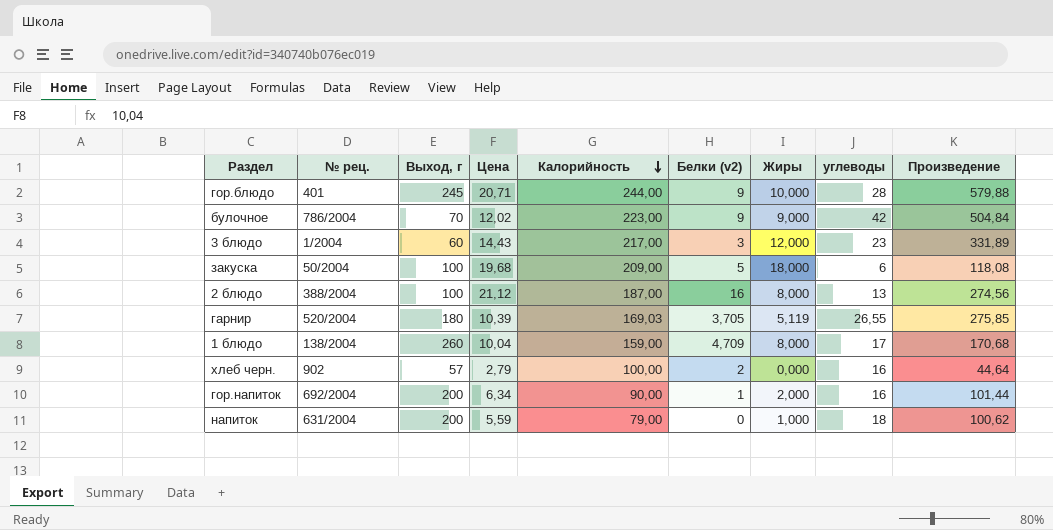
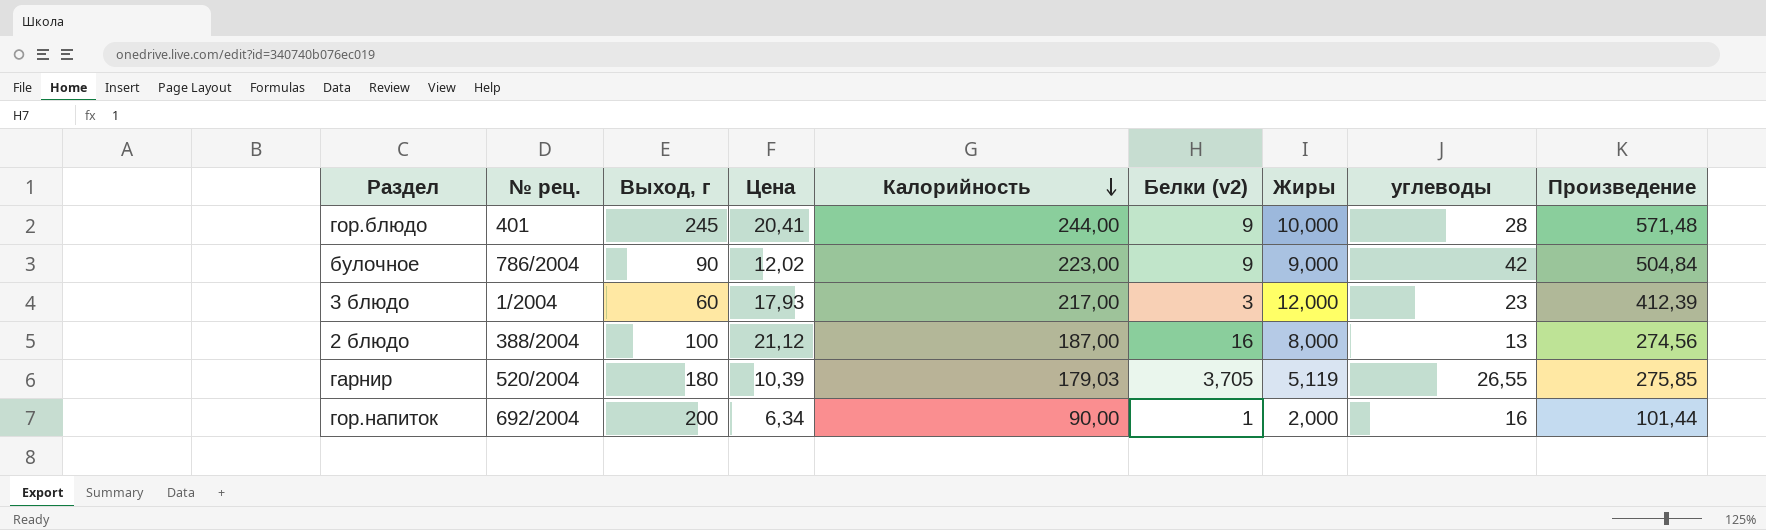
row закуска: 50/2004 | 100 | 19,68 | 209,00 | 5 | 18,000 | 6 | 118,08 -> none
row 1 блюдо: 138/2004 | 260 | 10,04 | 159,00 | 4,709 | 8,000 | 17 | 170,68 -> none
row хлеб черн.: 902 | 57 | 2,79 | 100,00 | 2 | 0,000 | 16 | 44,64 -> none
row напиток: 631/2004 | 200 | 5,59 | 79,00 | 0 | 1,000 | 18 | 100,62 -> none
гор.блюдо | Цена: 20,71 -> 20,41
гор.блюдо | Произведение: 579,88 -> 571,48
булочное | Выход, г: 70 -> 90
3 блюдо | Цена: 14,43 -> 17,93
3 блюдо | Произведение: 331,89 -> 412,39
гарнир | Калорийность: 169,03 -> 179,03

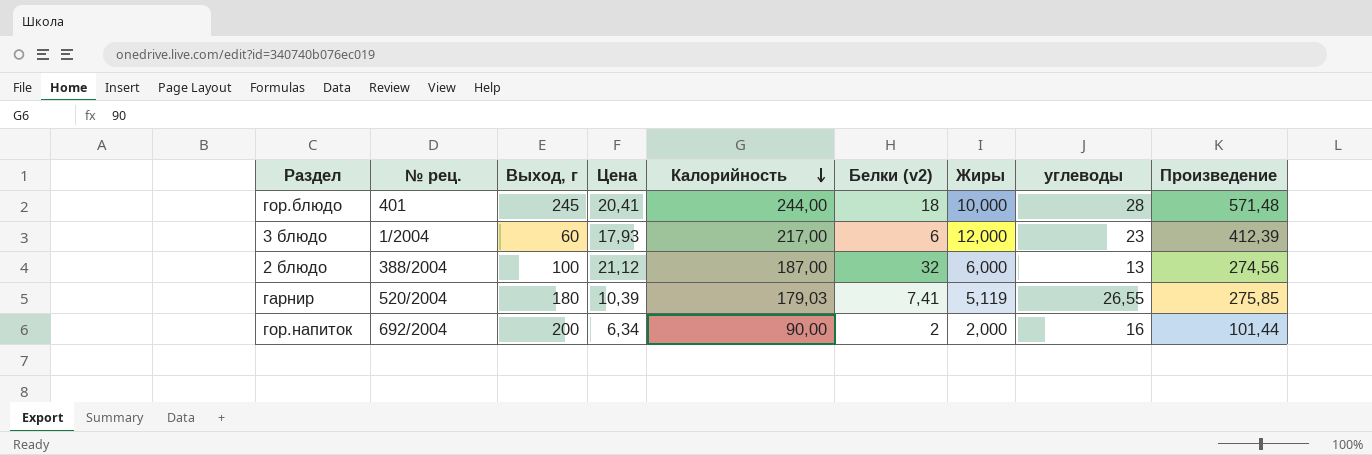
row булочное: 786/2004 | 90 | 12,02 | 223,00 | 9 | 9,000 | 42 | 504,84 -> none
гор.блюдо | Белки (v2): 9 -> 18
3 блюдо | Белки (v2): 3 -> 6
2 блюдо | Белки (v2): 16 -> 32
2 блюдо | Жиры: 8,000 -> 6,000
гарнир | Белки (v2): 3,705 -> 7,41
гор.напиток | Белки (v2): 1 -> 2

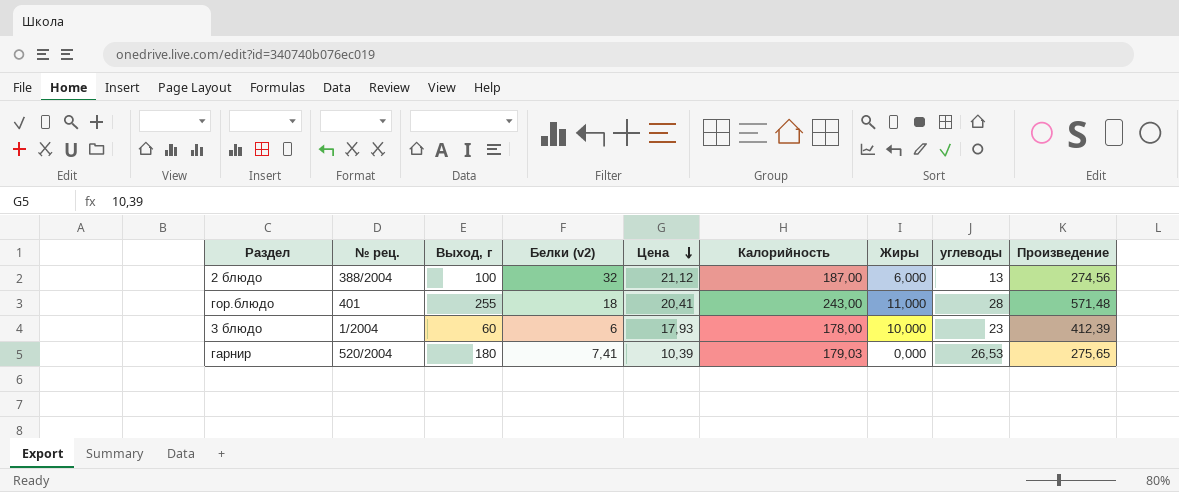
row order: Калорийность descending -> Цена descending
column Белки (v2) | position: 6 -> 4
row гор.напиток: 692/2004 | 200 | 6,34 | 90,00 | 2 | 2,000 | 16 | 101,44 -> none
гор.блюдо | Выход, г: 245 -> 255
гор.блюдо | Калорийность: 244,00 -> 243,00
гор.блюдо | Жиры: 10,000 -> 11,000
3 блюдо | Калорийность: 217,00 -> 178,00
3 блюдо | Жиры: 12,000 -> 10,000
гарнир | Жиры: 5,119 -> 0,000
гарнир | углеводы: 26,55 -> 26,53
гарнир | Произведение: 275,85 -> 275,65

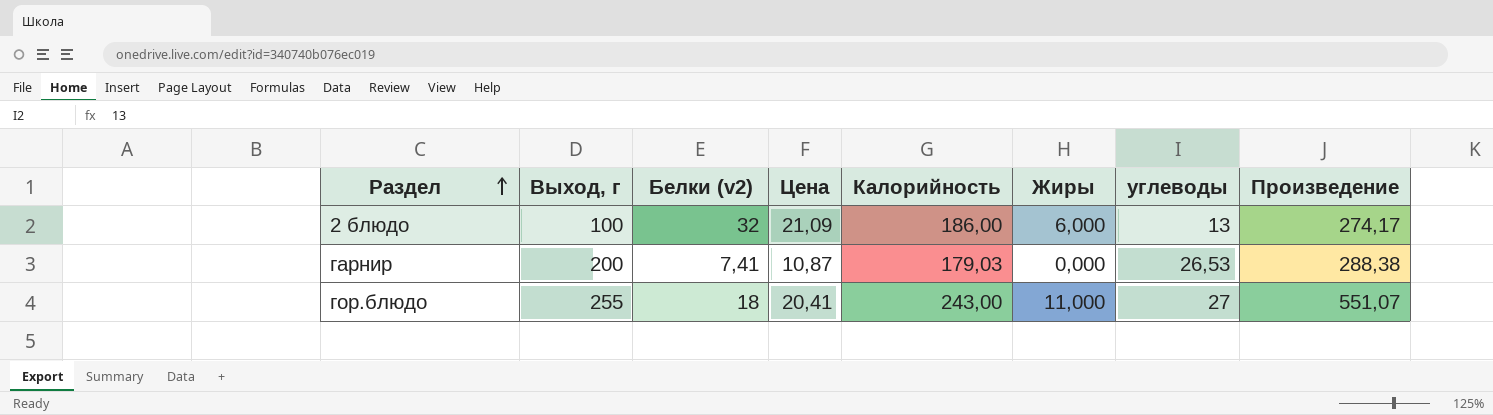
row order: Цена descending -> Раздел ascending
column № рец. | position: 2 -> none
row 3 блюдо: 1/2004 | 60 | 6 | 17,93 | 178,00 | 10,000 | 23 | 412,39 -> none
2 блюдо | Цена: 21,12 -> 21,09
2 блюдо | Калорийность: 187,00 -> 186,00
2 блюдо | Произведение: 274,56 -> 274,17
гарнир | Выход, г: 180 -> 200
гарнир | Цена: 10,39 -> 10,87
гарнир | Произведение: 275,65 -> 288,38
гор.блюдо | углеводы: 28 -> 27
гор.блюдо | Произведение: 571,48 -> 551,07

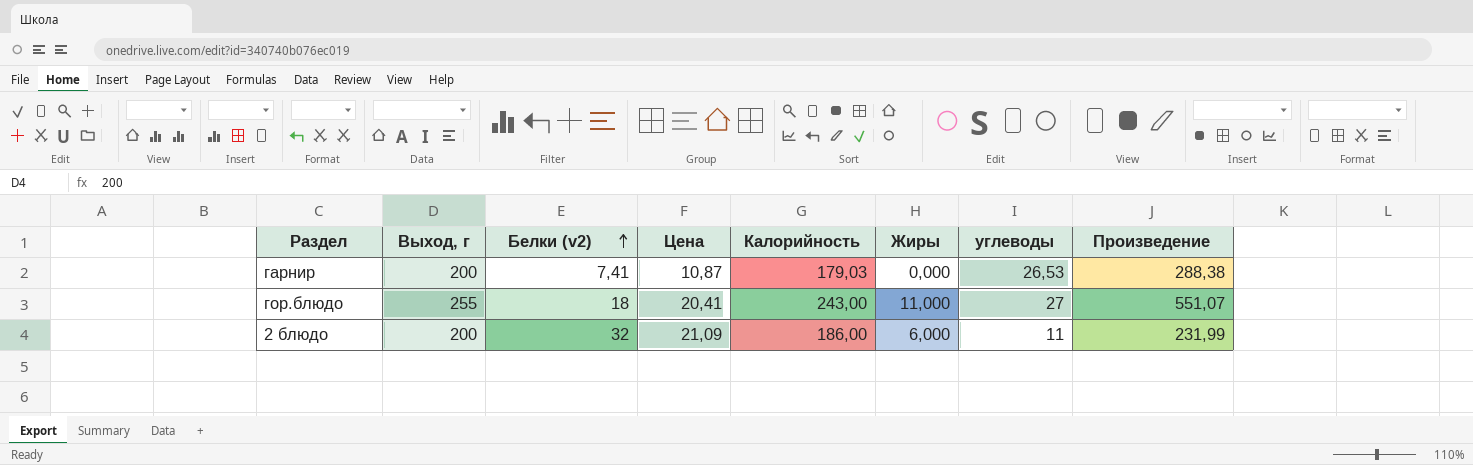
row order: Раздел ascending -> Белки (v2) ascending
2 блюдо | Выход, г: 100 -> 200
2 блюдо | углеводы: 13 -> 11
2 блюдо | Произведение: 274,17 -> 231,99

